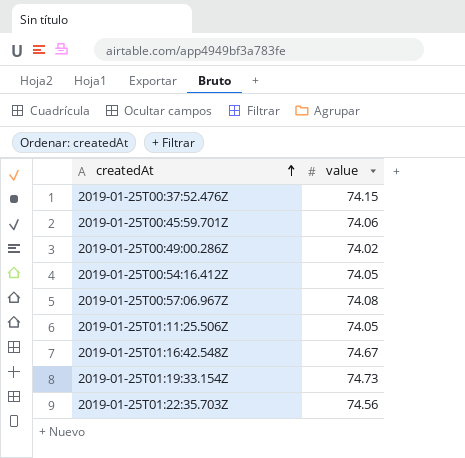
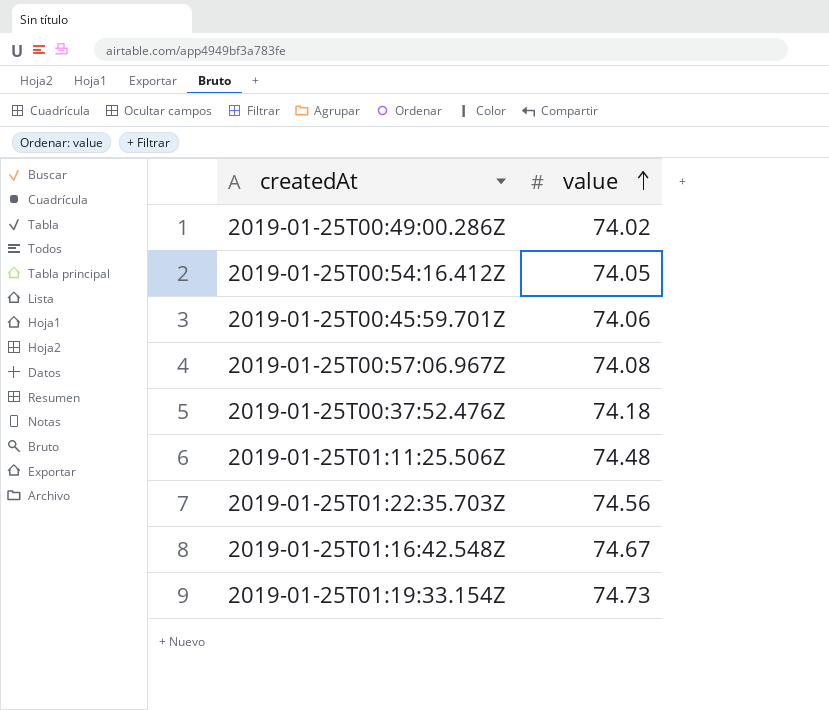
row order: createdAt ascending -> value ascending
2019-01-25T00:37:52.476Z | value: 74.15 -> 74.18
2019-01-25T01:11:25.506Z | value: 74.05 -> 74.48

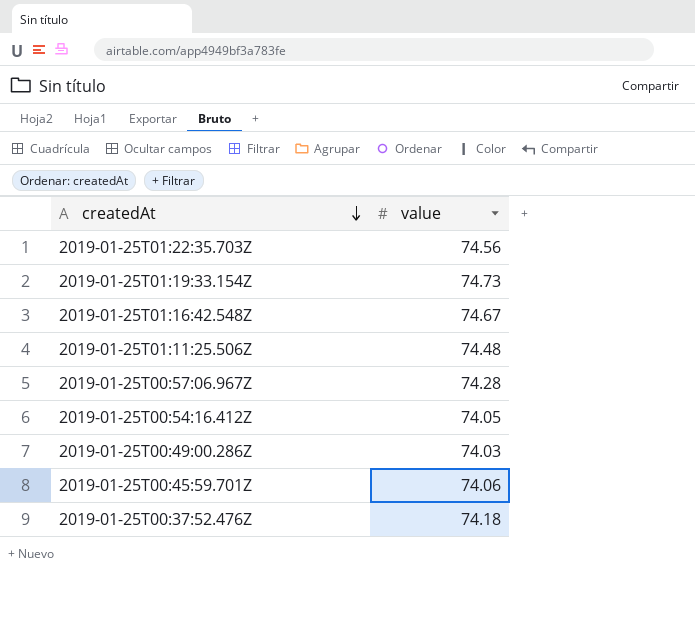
row order: value ascending -> createdAt descending
2019-01-25T00:57:06.967Z | value: 74.08 -> 74.28
2019-01-25T00:49:00.286Z | value: 74.02 -> 74.03

